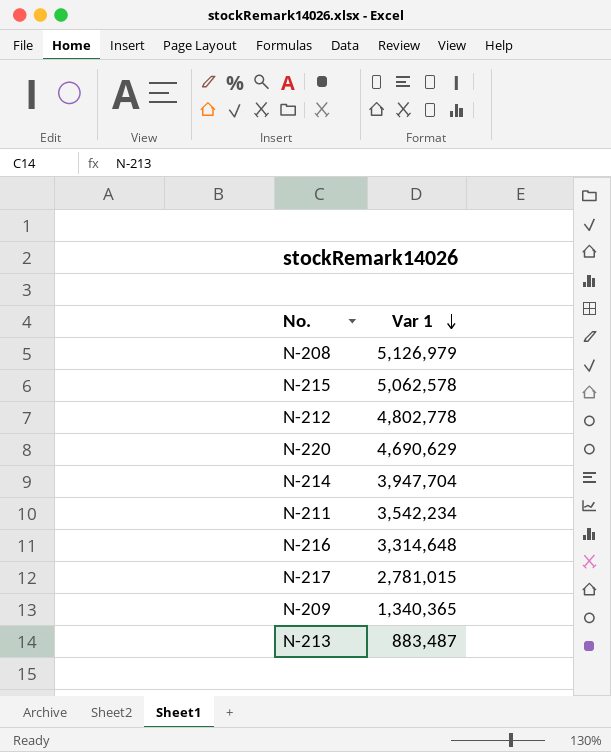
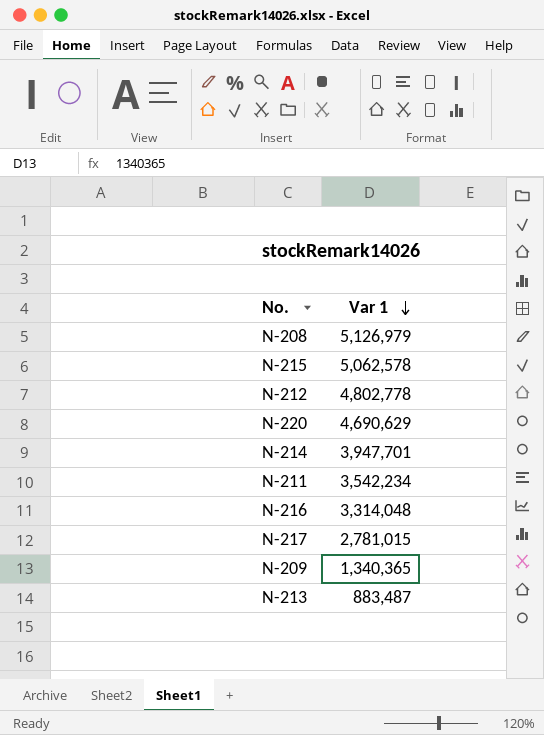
N-214 | Var 1: 3,947,704 -> 3,947,701
N-216 | Var 1: 3,314,648 -> 3,314,048

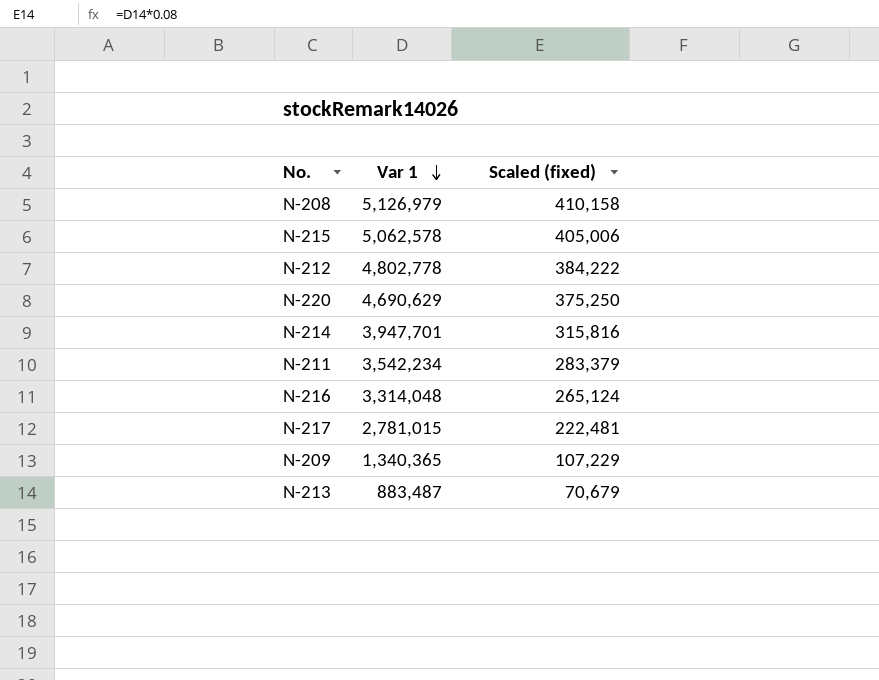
column Scaled (fixed) | formula: none -> [Var 1] * 0.08

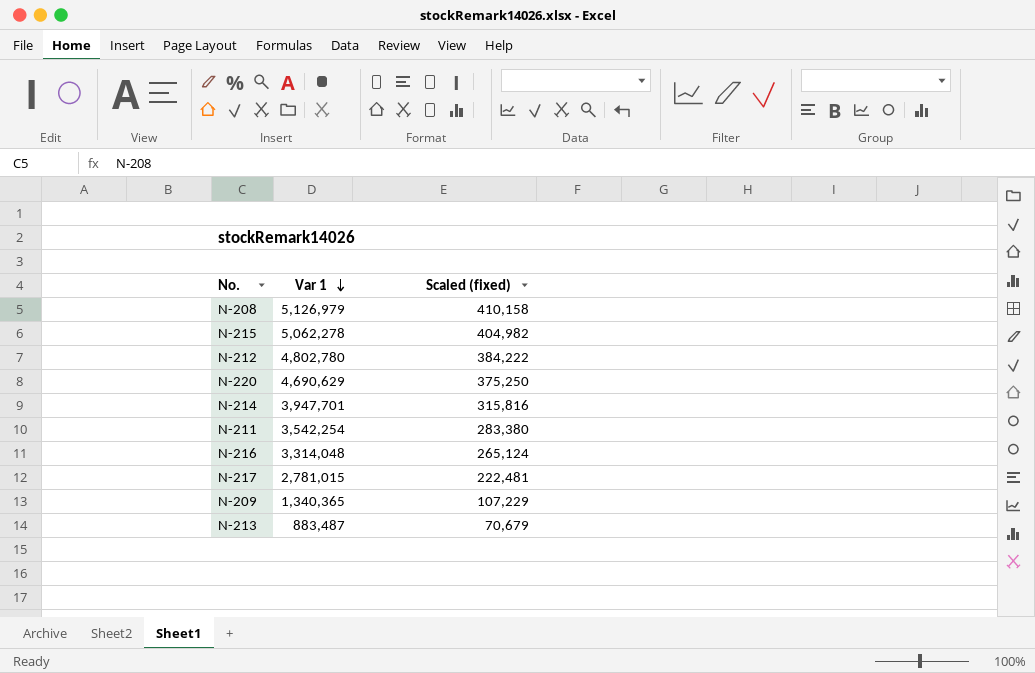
N-215 | Var 1: 5,062,578 -> 5,062,278
N-215 | Scaled (fixed): 405,006 -> 404,982
N-212 | Var 1: 4,802,778 -> 4,802,780
N-211 | Var 1: 3,542,234 -> 3,542,254
N-211 | Scaled (fixed): 283,379 -> 283,380

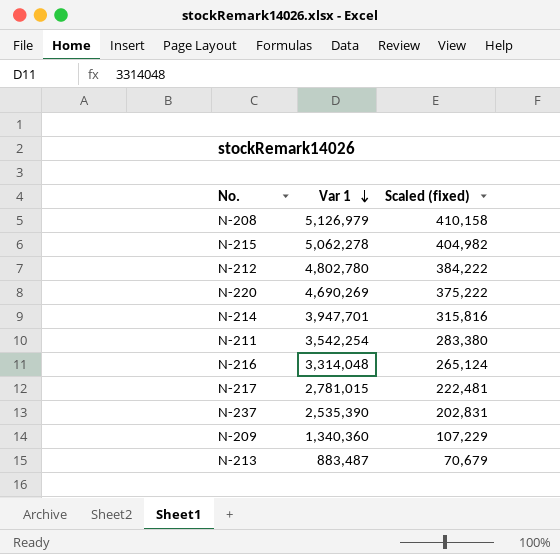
N-220 | Var 1: 4,690,629 -> 4,690,269
N-220 | Scaled (fixed): 375,250 -> 375,222
row N-237: none -> 2,535,390 | 202,831
N-209 | Var 1: 1,340,365 -> 1,340,360

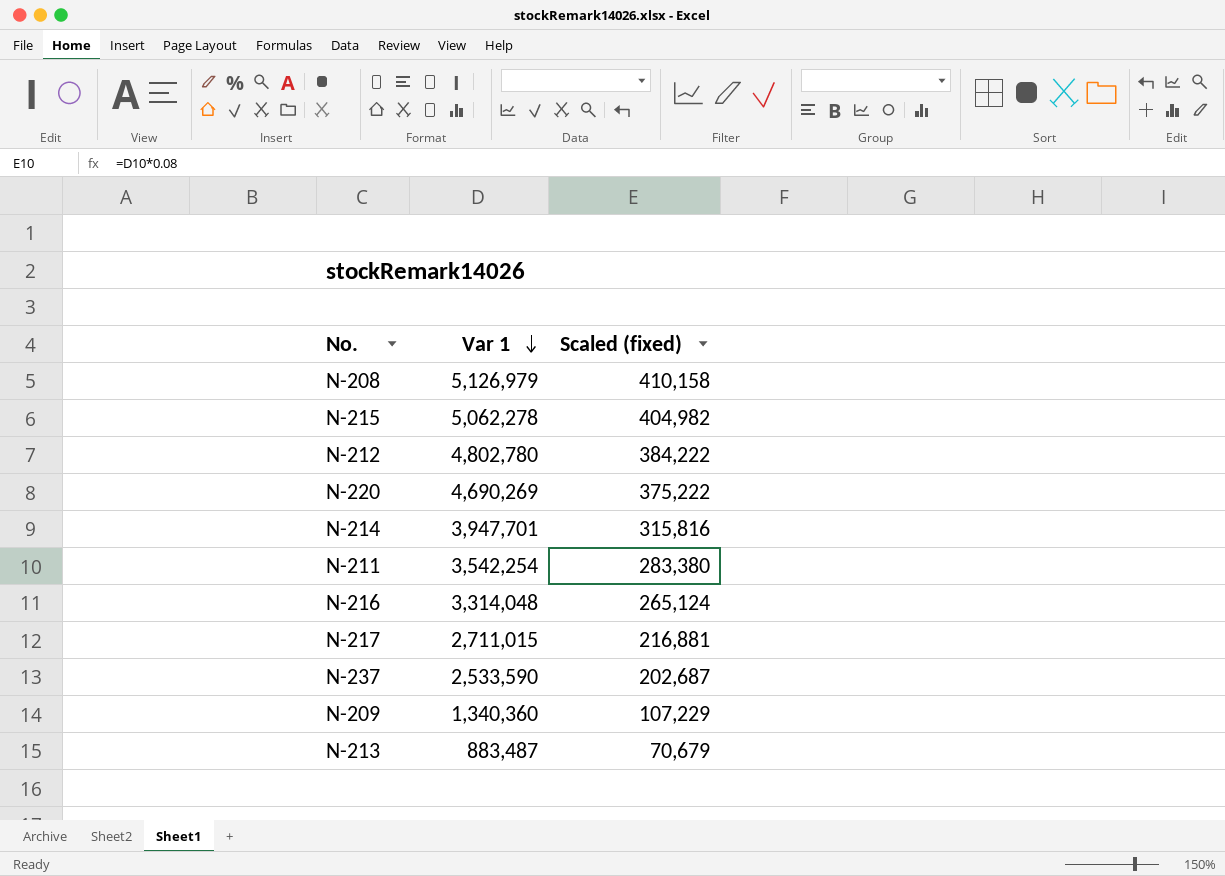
N-217 | Var 1: 2,781,015 -> 2,711,015
N-217 | Scaled (fixed): 222,481 -> 216,881
N-237 | Var 1: 2,535,390 -> 2,533,590
N-237 | Scaled (fixed): 202,831 -> 202,687

